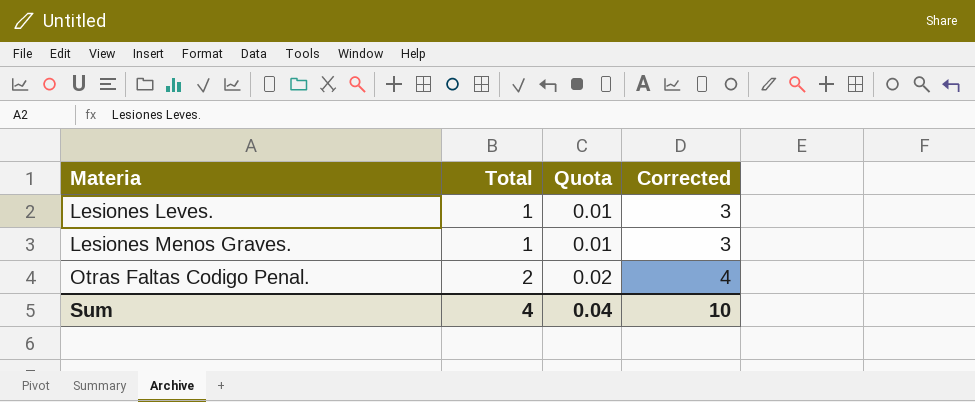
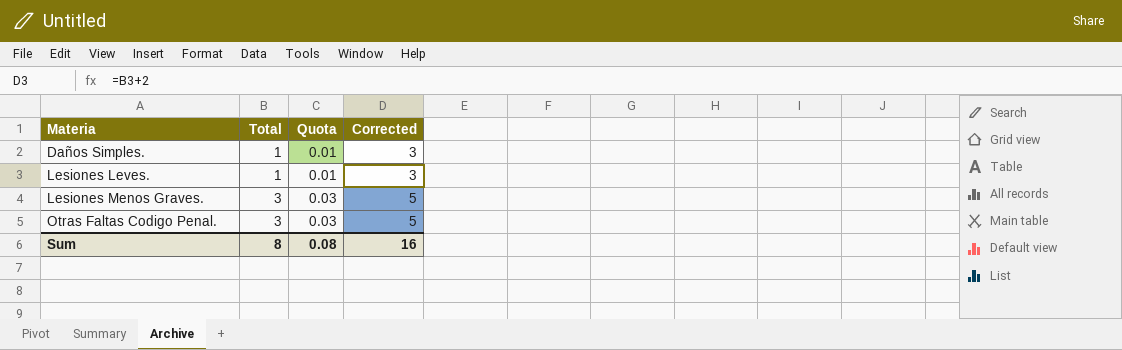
row Daños Simples.: none -> 1 | 0.01 | 3
Lesiones Menos Graves. | Total: 1 -> 3
Lesiones Menos Graves. | Quota: 0.01 -> 0.03
Lesiones Menos Graves. | Corrected: 3 -> 5
Otras Faltas Codigo Penal. | Total: 2 -> 3
Otras Faltas Codigo Penal. | Quota: 0.02 -> 0.03
Otras Faltas Codigo Penal. | Corrected: 4 -> 5
Sum | Total: 4 -> 8
Sum | Quota: 0.04 -> 0.08
Sum | Corrected: 10 -> 16

